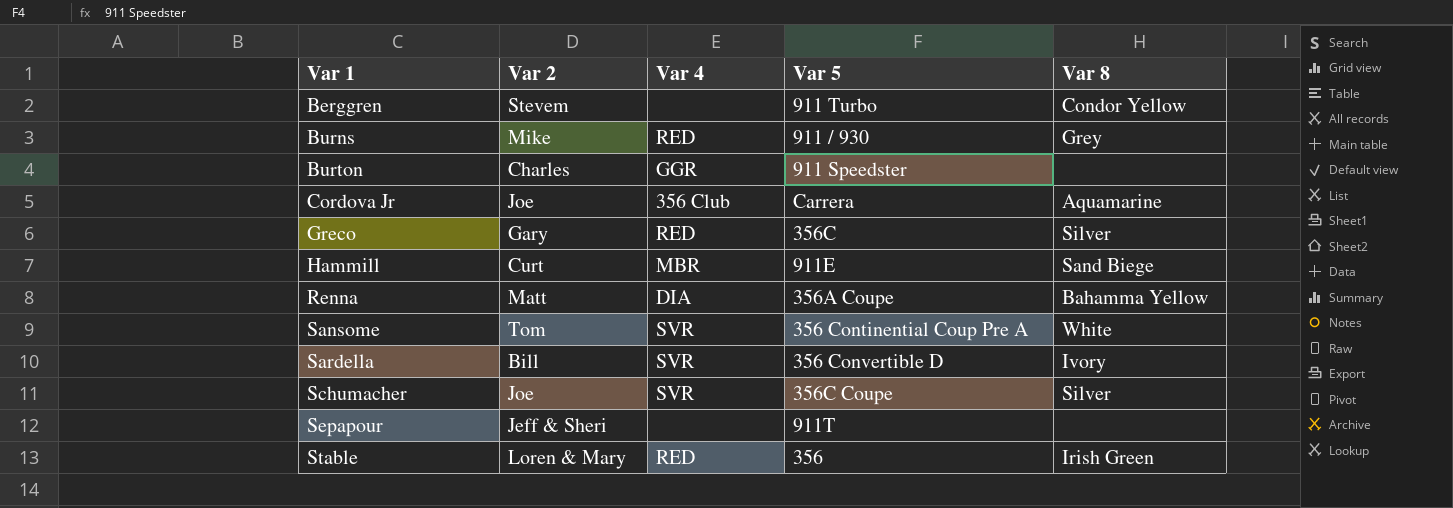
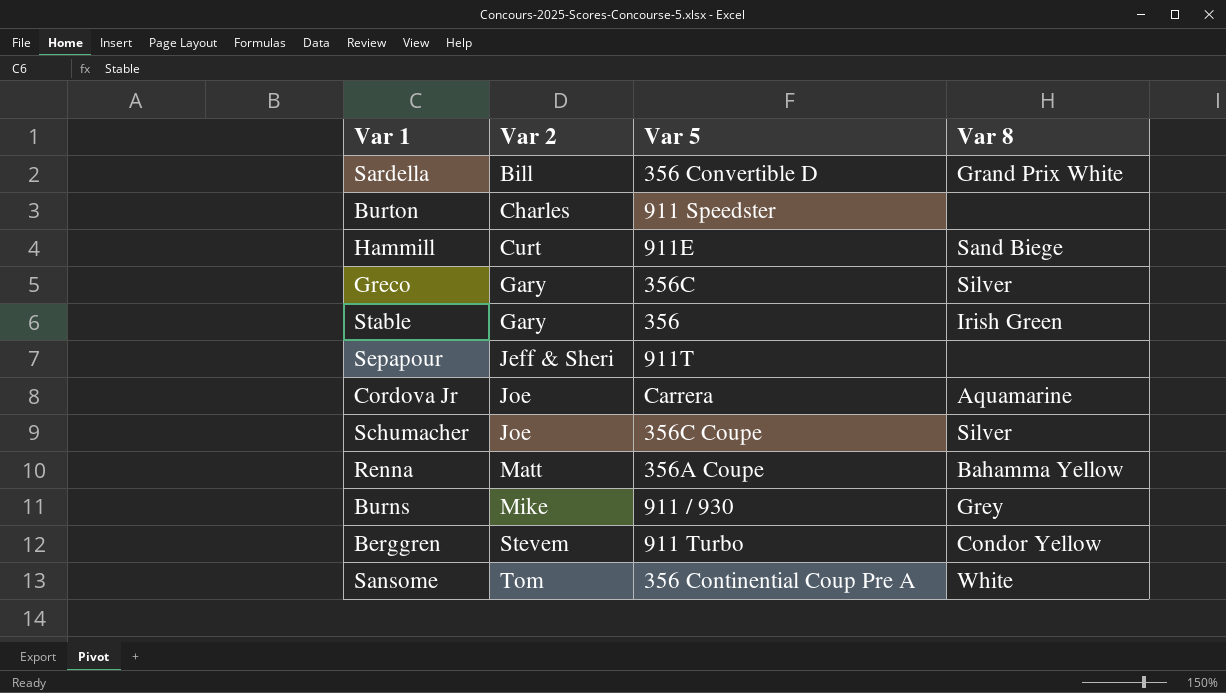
row order: Var 1 ascending -> Var 2 ascending
column Var 4 | position: 3 -> none
Sardella | Var 8: Ivory -> Grand Prix White
Stable | Var 2: Loren & Mary -> Gary

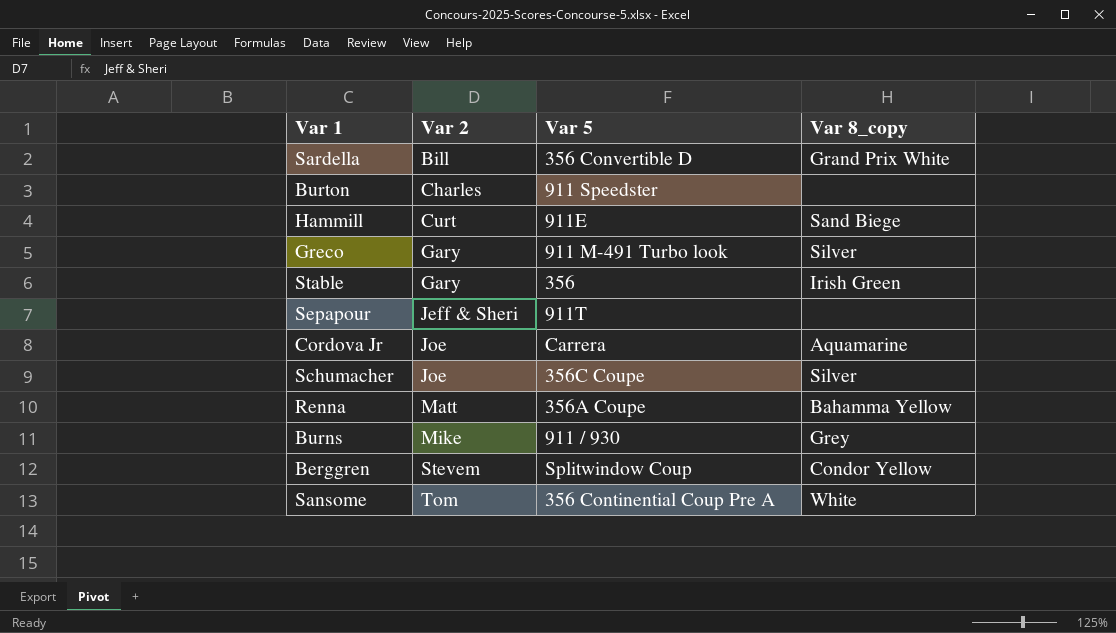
column name: Var 8 -> Var 8_copy
Greco | Var 5: 356C -> 911 M-491 Turbo look
Berggren | Var 5: 911 Turbo -> Splitwindow Coup

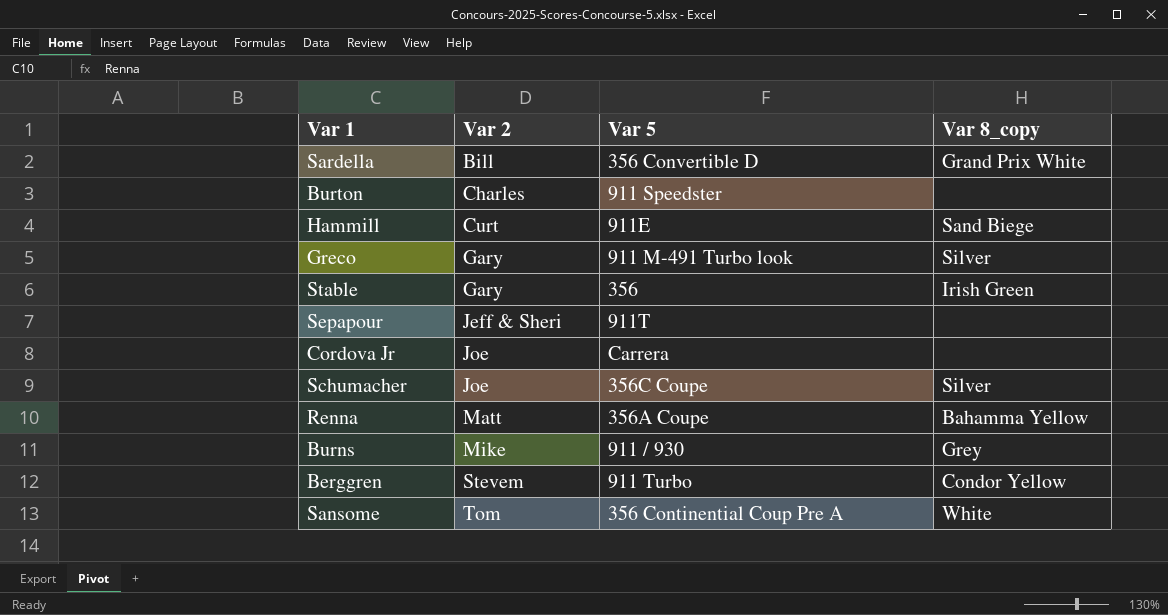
Cordova Jr | Var 8_copy: Aquamarine -> none
Berggren | Var 5: Splitwindow Coup -> 911 Turbo

